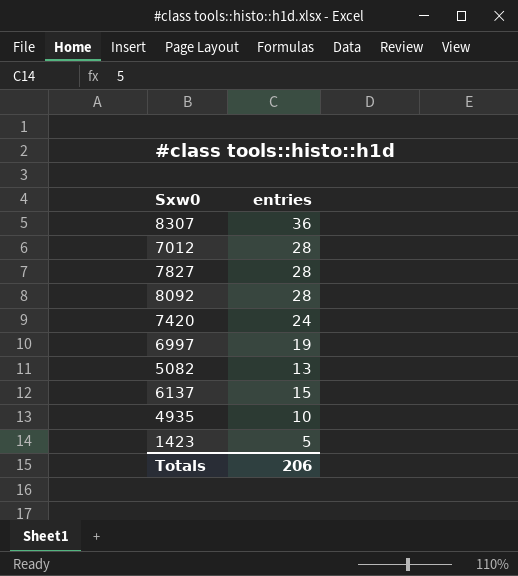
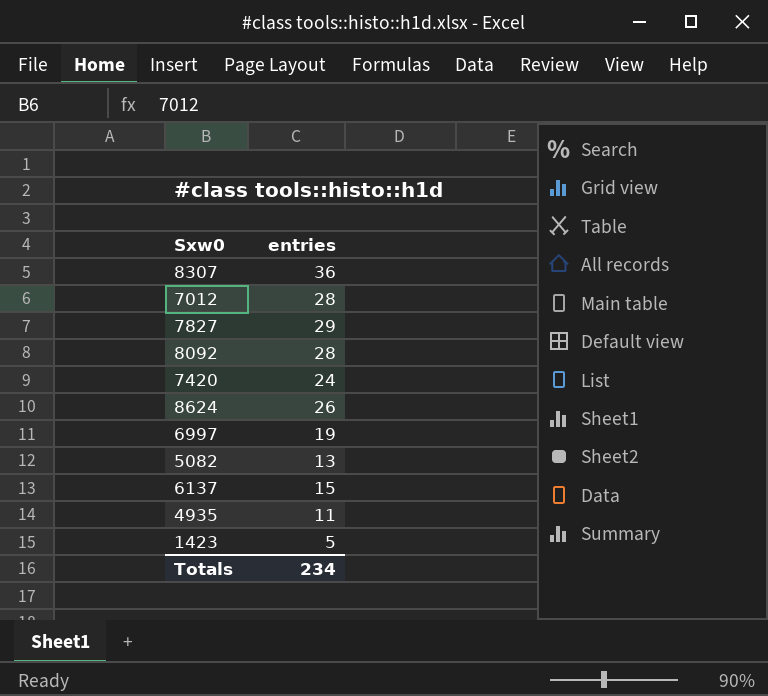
7827 | entries: 28 -> 29
row 8624: none -> 26
4935 | entries: 10 -> 11
Totals | entries: 206 -> 234

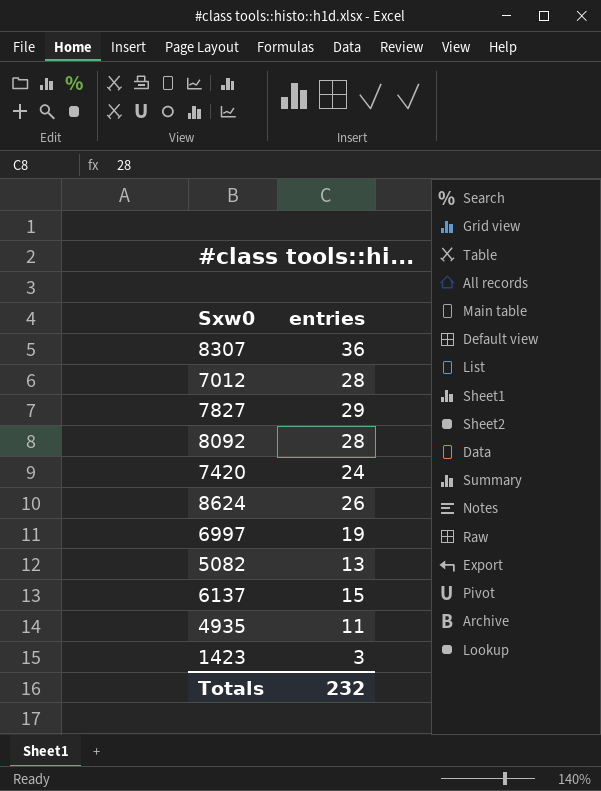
1423 | entries: 5 -> 3
Totals | entries: 234 -> 232

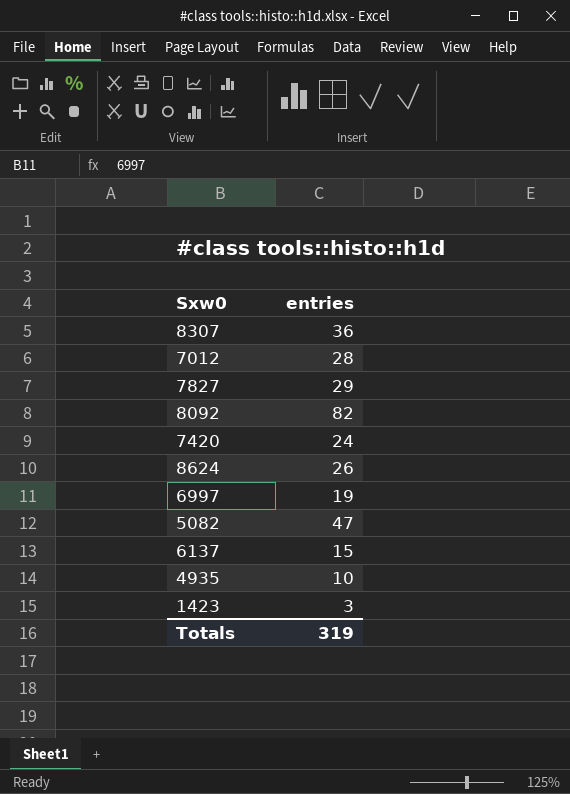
8092 | entries: 28 -> 82
5082 | entries: 13 -> 47
4935 | entries: 11 -> 10
Totals | entries: 232 -> 319

